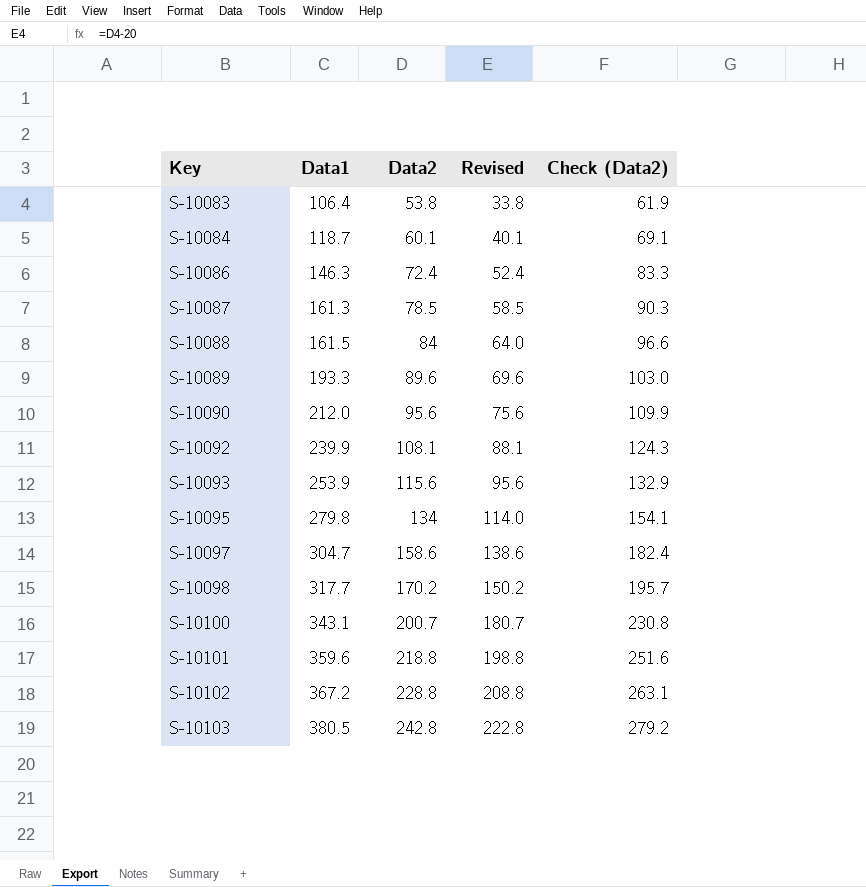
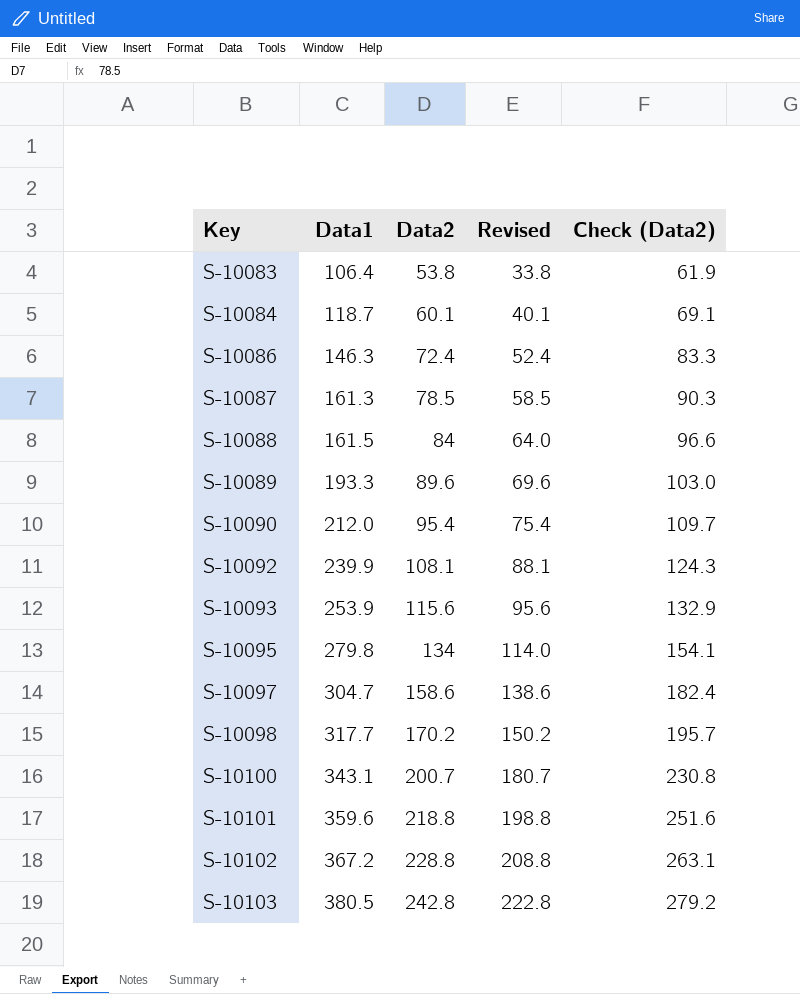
S-10090 | Data2: 95.6 -> 95.4
S-10090 | Revised: 75.6 -> 75.4
S-10090 | Check (Data2): 109.9 -> 109.7

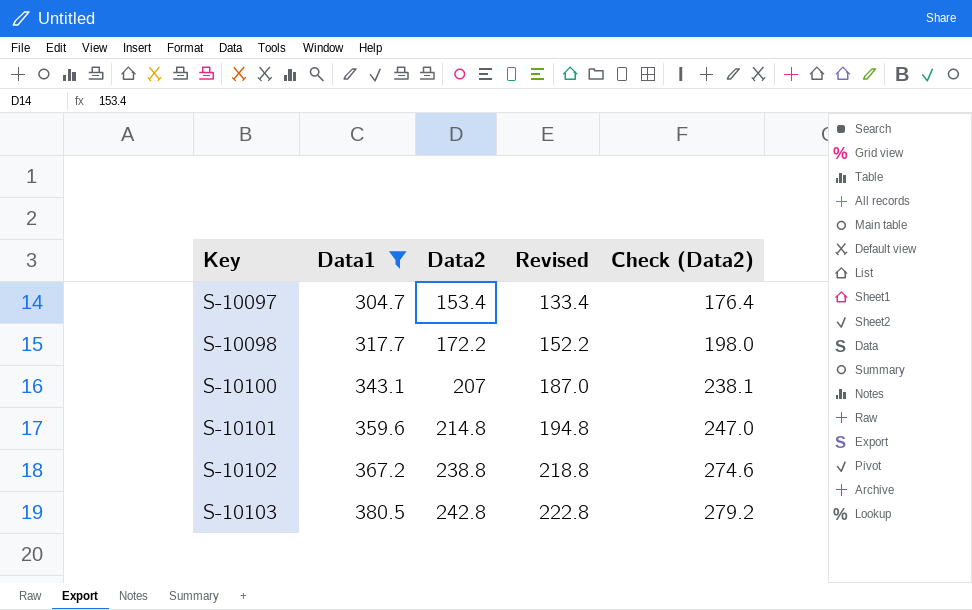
filter: none -> Data1 >= 304.7
S-10097 | Data2: 158.6 -> 153.4
S-10097 | Revised: 138.6 -> 133.4
S-10097 | Check (Data2): 182.4 -> 176.4
S-10098 | Data2: 170.2 -> 172.2
S-10098 | Revised: 150.2 -> 152.2
S-10098 | Check (Data2): 195.7 -> 198.0
S-10100 | Data2: 200.7 -> 207
S-10100 | Revised: 180.7 -> 187.0
S-10100 | Check (Data2): 230.8 -> 238.1
S-10101 | Data2: 218.8 -> 214.8
S-10101 | Revised: 198.8 -> 194.8
S-10101 | Check (Data2): 251.6 -> 247.0
S-10102 | Data2: 228.8 -> 238.8
S-10102 | Revised: 208.8 -> 218.8
S-10102 | Check (Data2): 263.1 -> 274.6

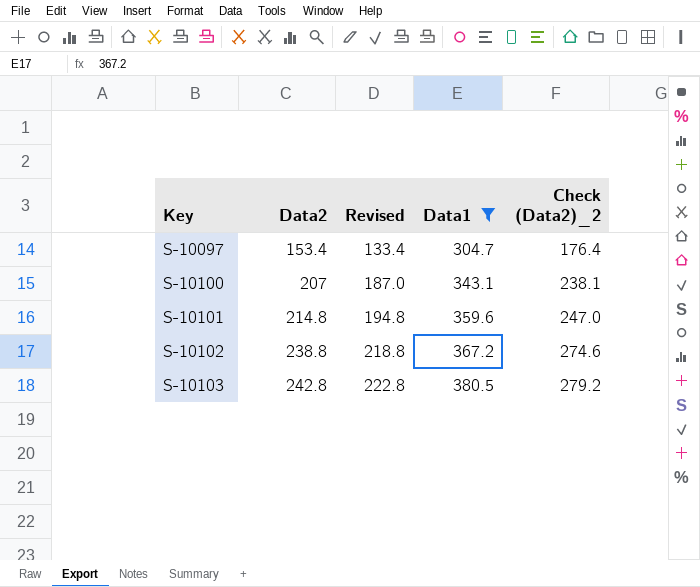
column Data1 | position: 2 -> 4
column name: Check (Data2) -> Check (Data2)_2
row S-10098: 317.7 | 172.2 | 152.2 | 198.0 -> none

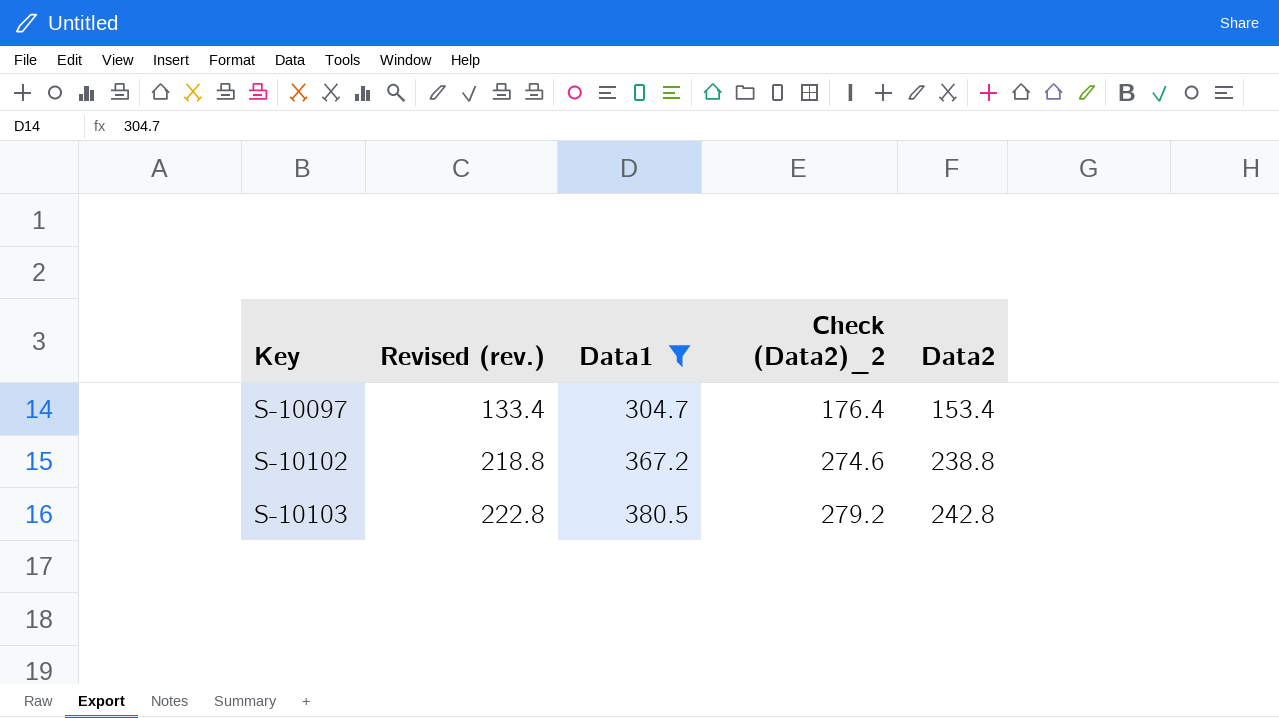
column name: Revised -> Revised (rev.)
column Data2 | position: 2 -> 5
row S-10100: 207 | 187.0 | 343.1 | 238.1 -> none
row S-10101: 214.8 | 194.8 | 359.6 | 247.0 -> none

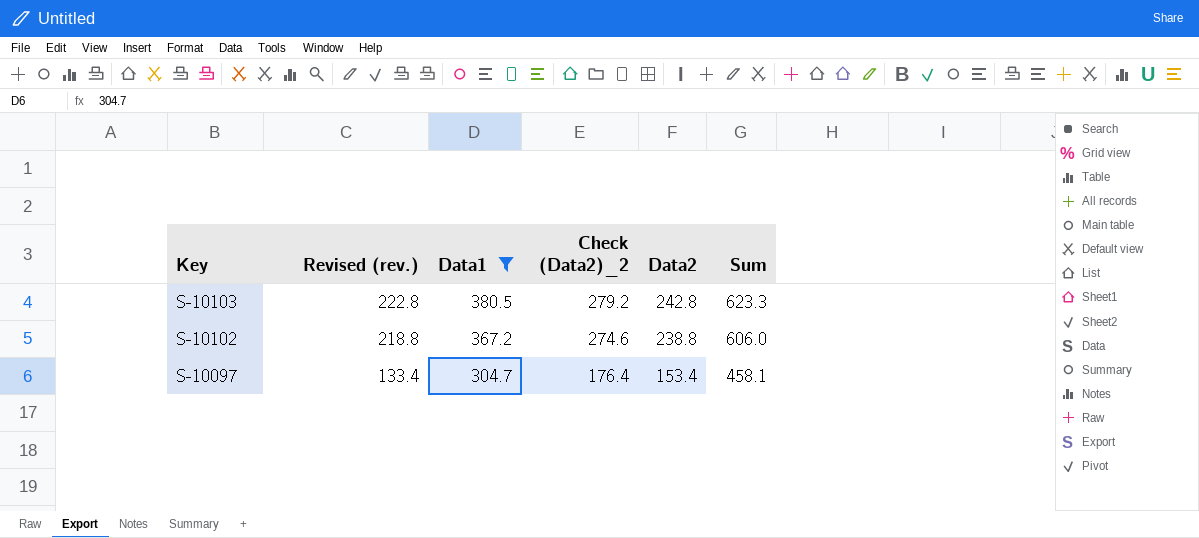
row order: Key ascending -> Key descending
column Sum | formula: none -> [Data1] + [Data2]

